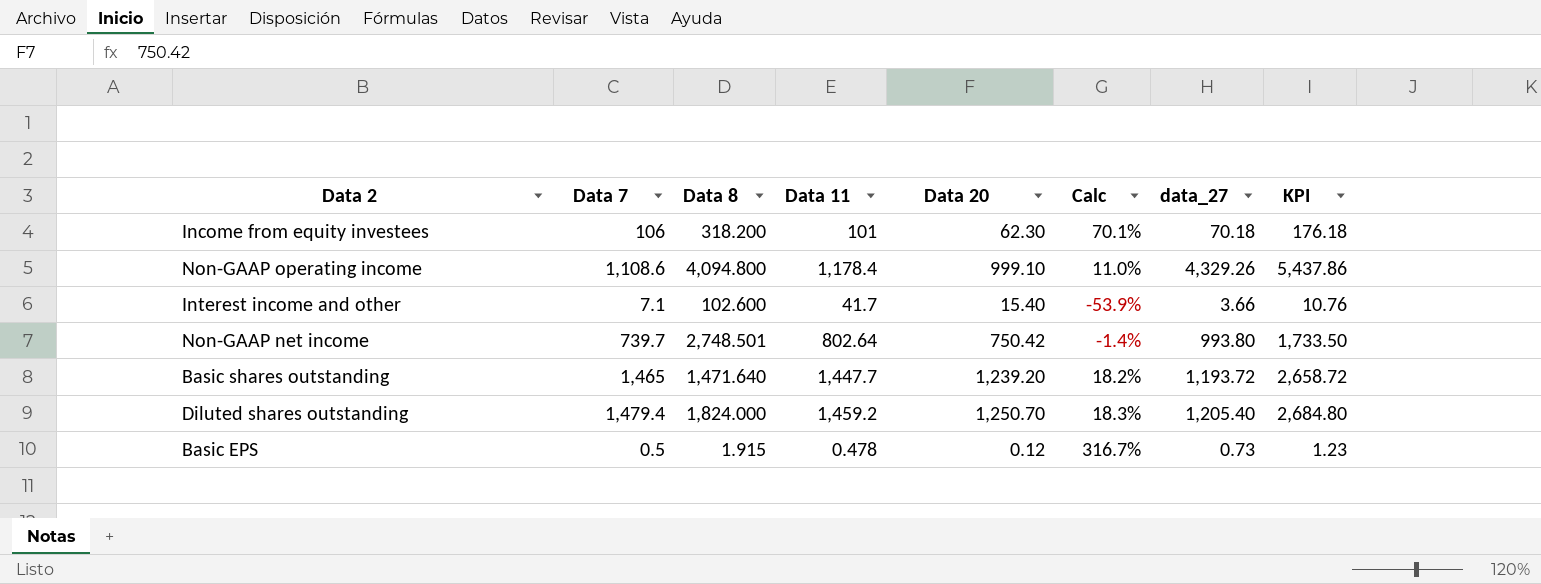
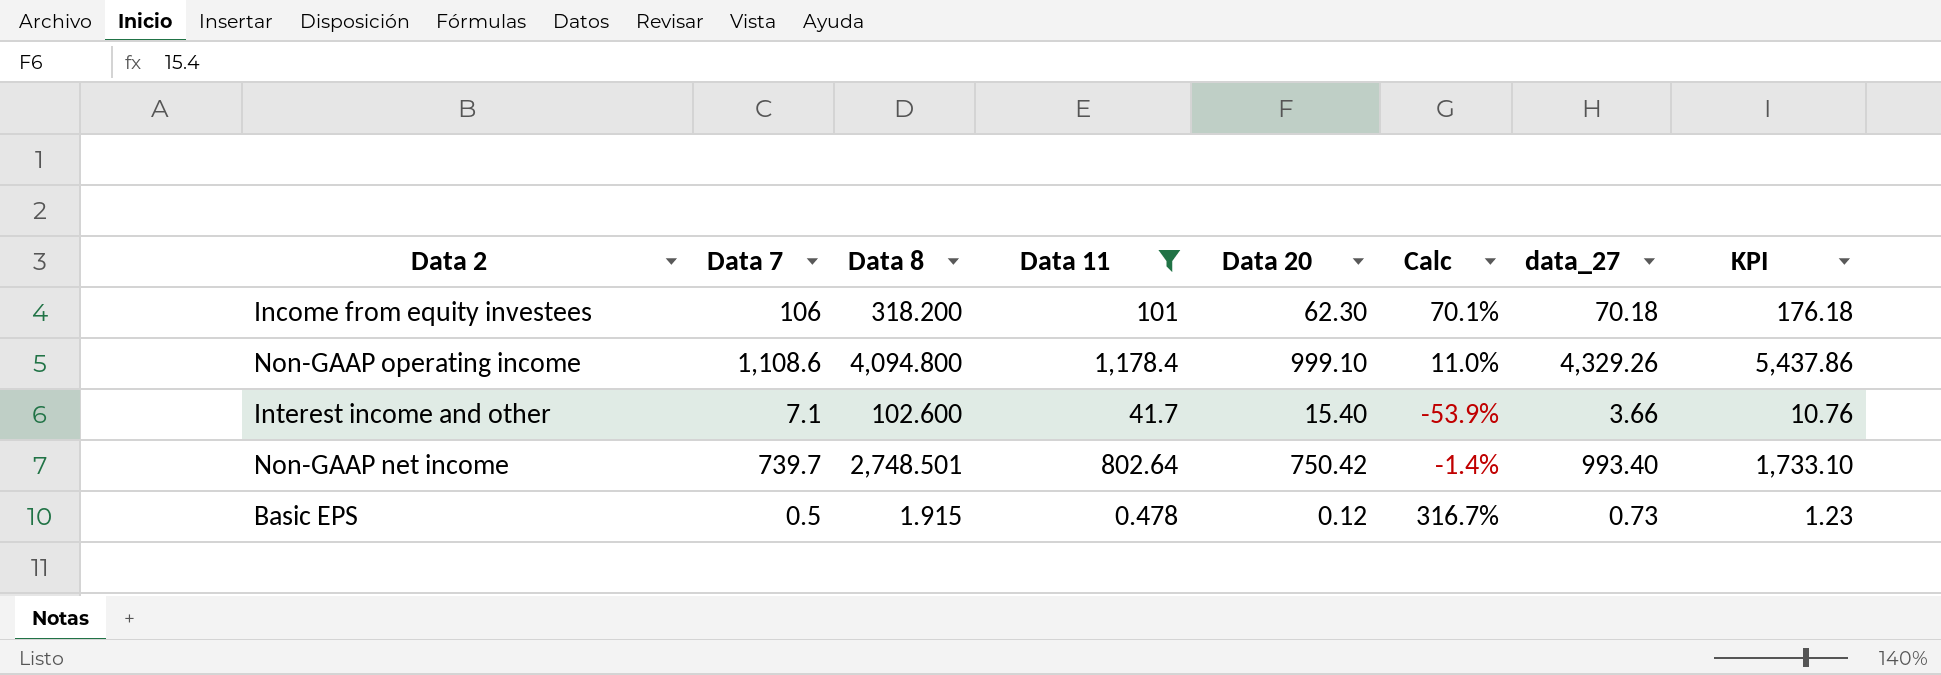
filter: none -> Data 11 <= 1,178.4
Non-GAAP net income | data_27: 993.80 -> 993.40
Non-GAAP net income | KPI: 1,733.50 -> 1,733.10

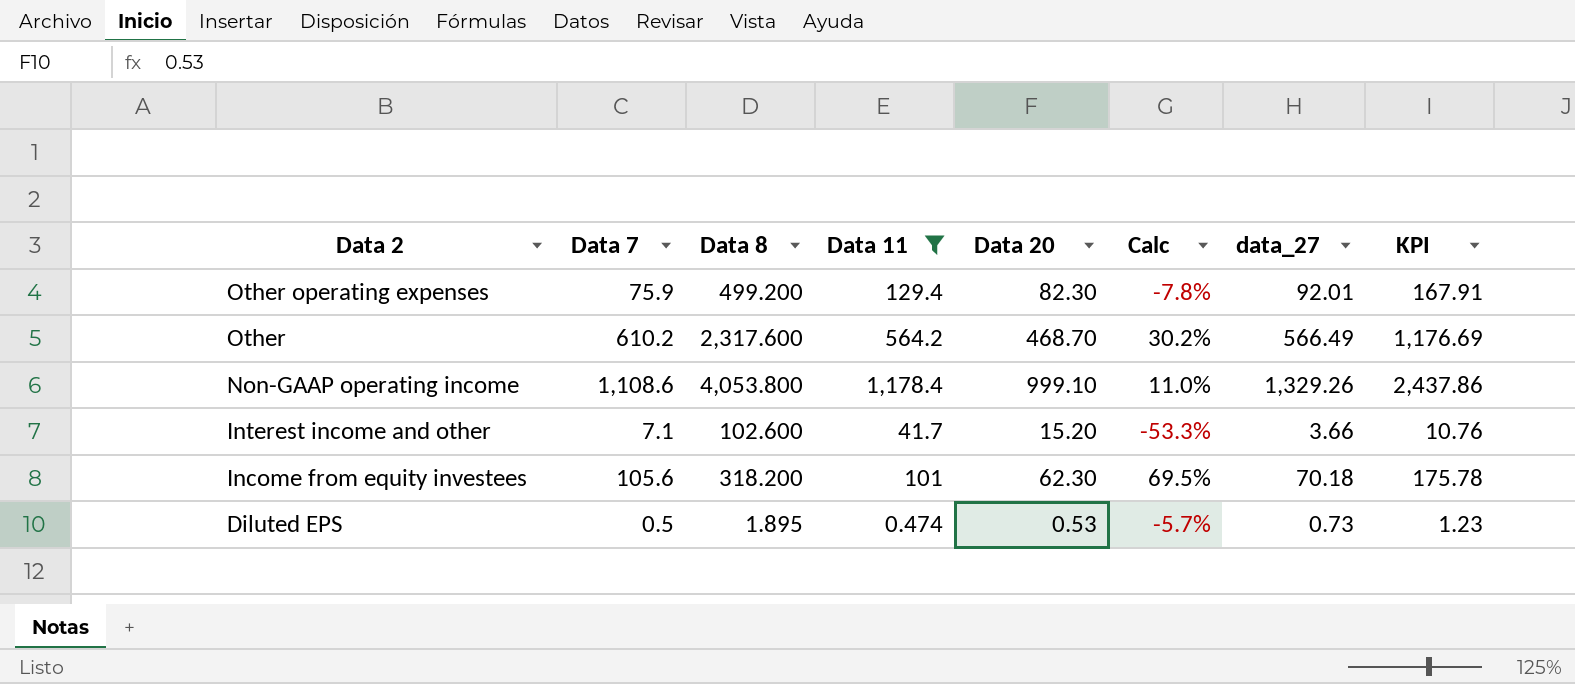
row order: none -> Data 2 descending
row Non-GAAP net income: 739.7 | 2,748.501 | 802.64 | 750.42 | -1.4% | 993.40 | 1,733.10 -> none
row Basic EPS: 0.5 | 1.915 | 0.478 | 0.12 | 316.7% | 0.73 | 1.23 -> none
row Other operating expenses: none -> 75.9 | 499.200 | 129.4 | 82.30 | -7.8% | 92.01 | 167.91
row Other: none -> 610.2 | 2,317.600 | 564.2 | 468.70 | 30.2% | 566.49 | 1,176.69
Non-GAAP operating income | Data 8: 4,094.800 -> 4,053.800
Non-GAAP operating income | data_27: 4,329.26 -> 1,329.26
Non-GAAP operating income | KPI: 5,437.86 -> 2,437.86
Interest income and other | Data 20: 15.40 -> 15.20
Interest income and other | Calc: -53.9% -> -53.3%
Income from equity investees | Data 7: 106 -> 105.6
Income from equity investees | Calc: 70.1% -> 69.5%
Income from equity investees | KPI: 176.18 -> 175.78
row Diluted EPS: none -> 0.5 | 1.895 | 0.474 | 0.53 | -5.7% | 0.73 | 1.23

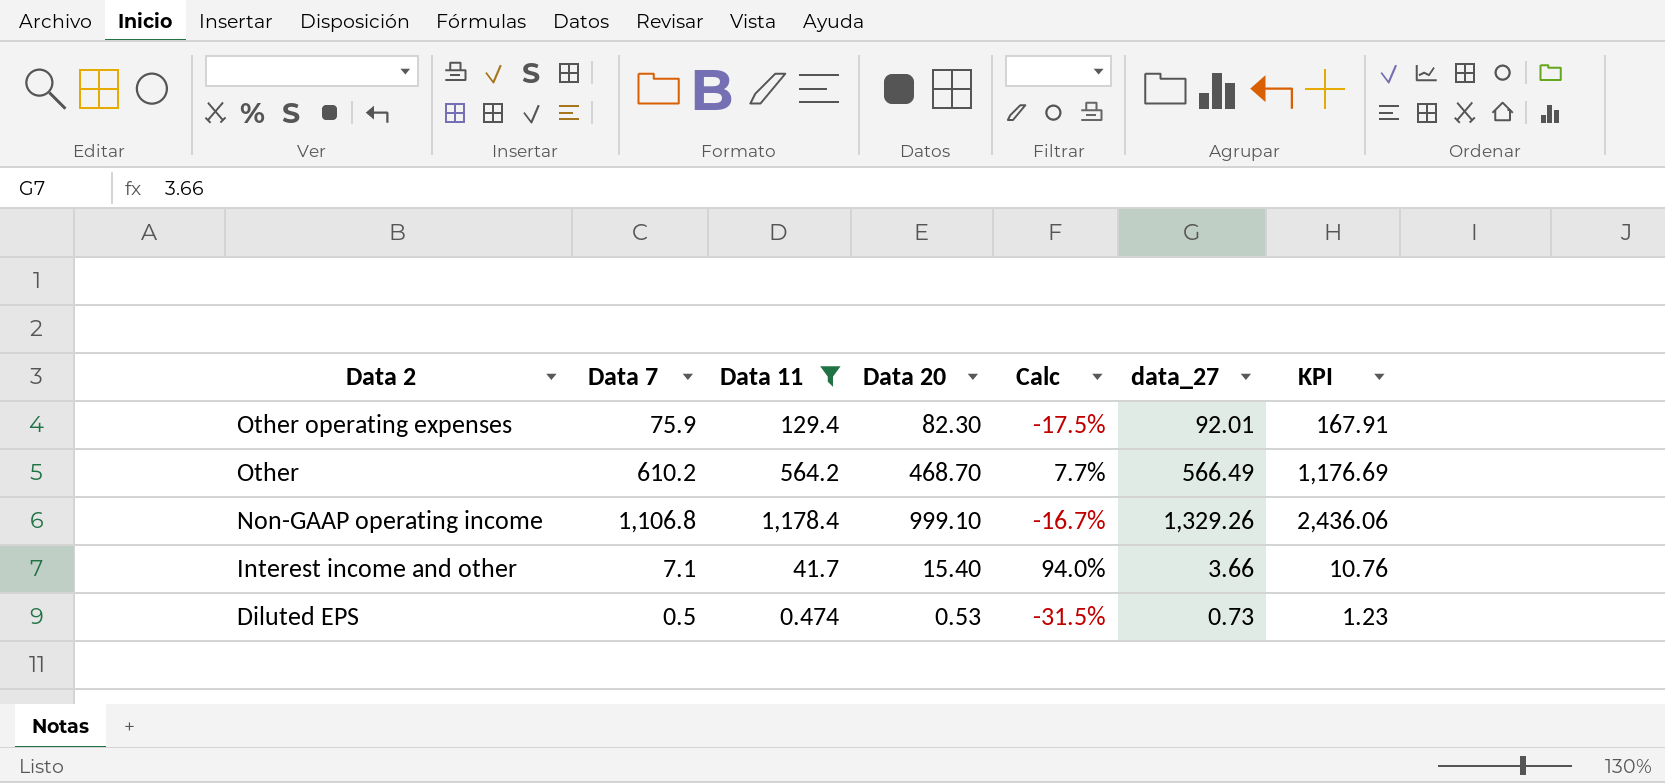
column Data 8 | position: 3 -> none
column Calc | formula: ([Data 7] - [Data 20]) / [Data 20] -> ([Data 7] - [data_27]) / [data_27]
row Income from equity investees: 105.6 | 318.200 | 101 | 62.30 | 69.5% | 70.18 | 175.78 -> none
Non-GAAP operating income | Data 7: 1,108.6 -> 1,106.8
Non-GAAP operating income | KPI: 2,437.86 -> 2,436.06
Interest income and other | Data 20: 15.20 -> 15.40

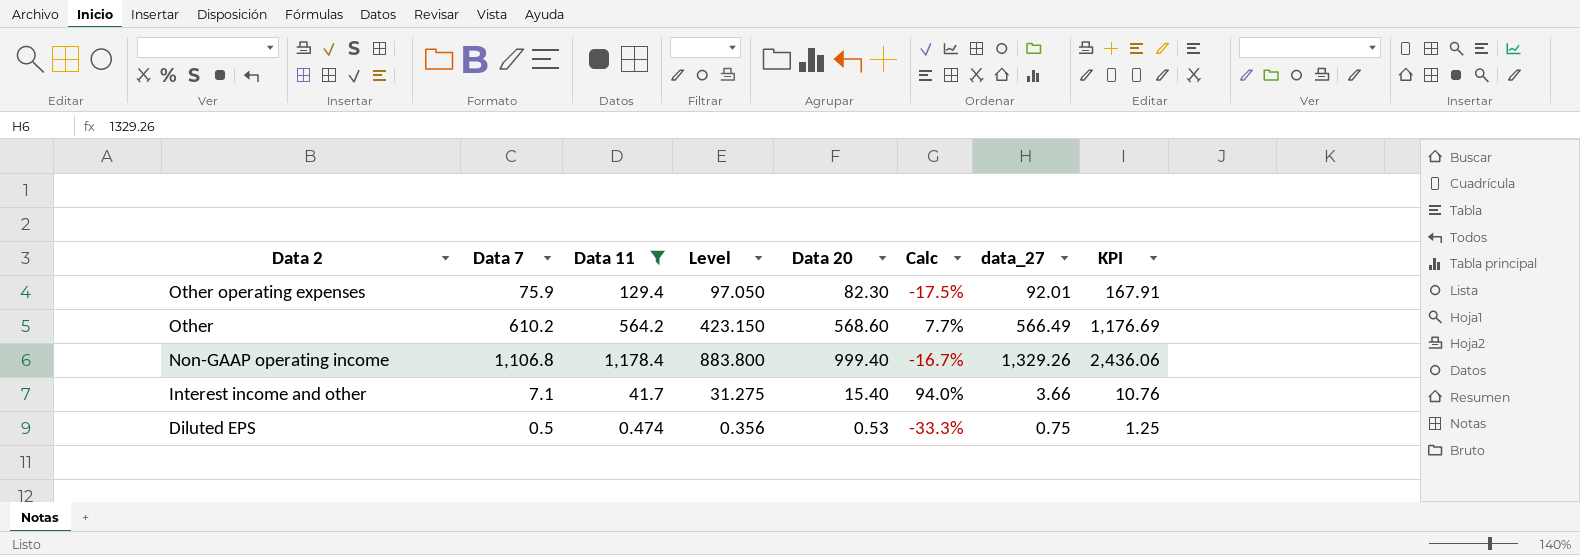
column Level | formula: none -> [Data 11] * 0.75
Other | Data 20: 468.70 -> 568.60
Non-GAAP operating income | Data 20: 999.10 -> 999.40
Diluted EPS | Calc: -31.5% -> -33.3%
Diluted EPS | data_27: 0.73 -> 0.75
Diluted EPS | KPI: 1.23 -> 1.25

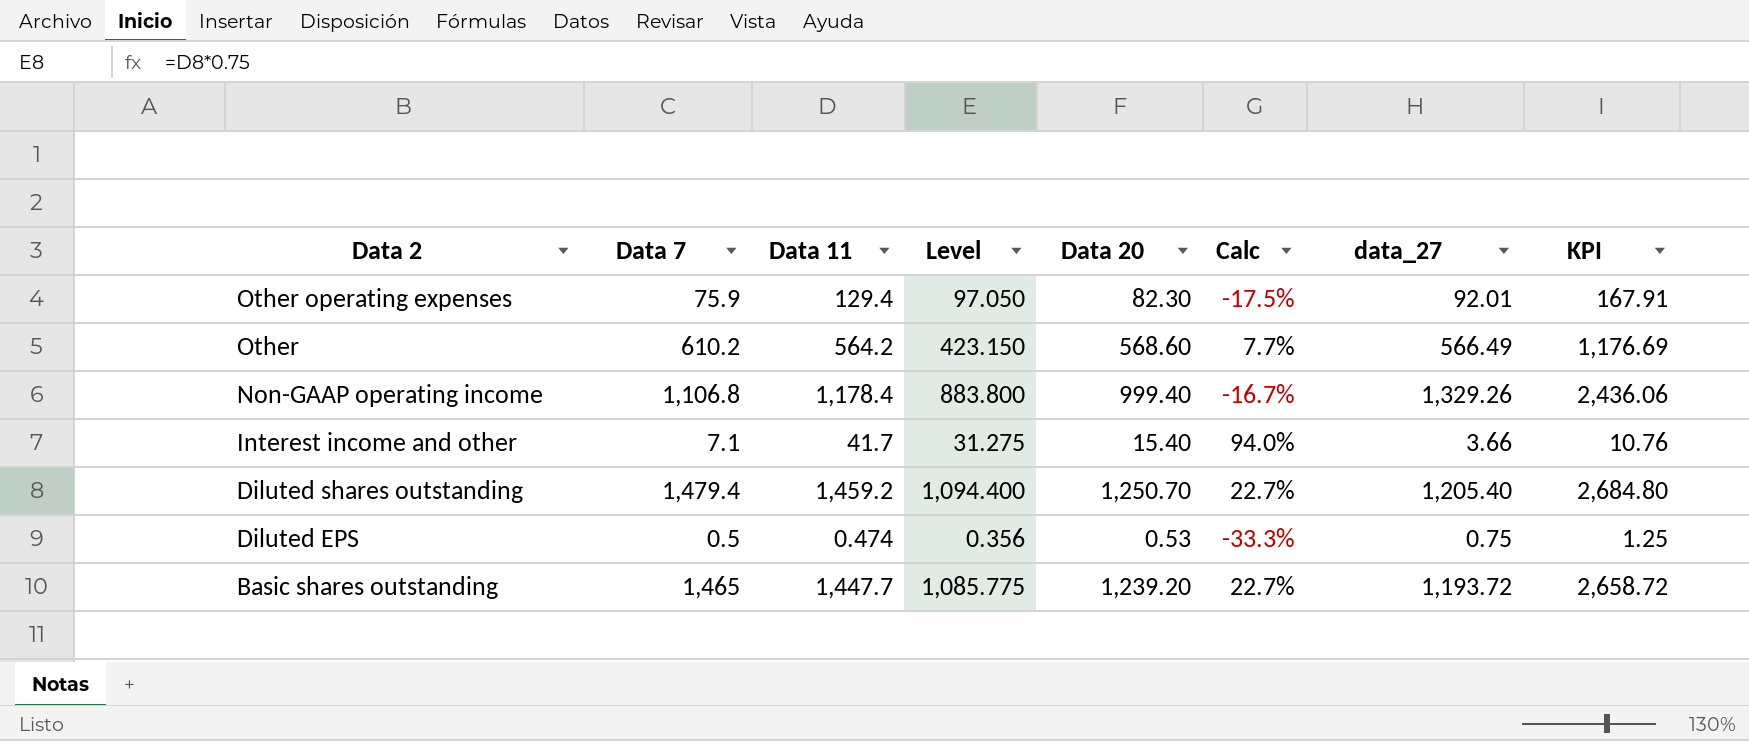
filter: Data 11 <= 1,178.4 -> none

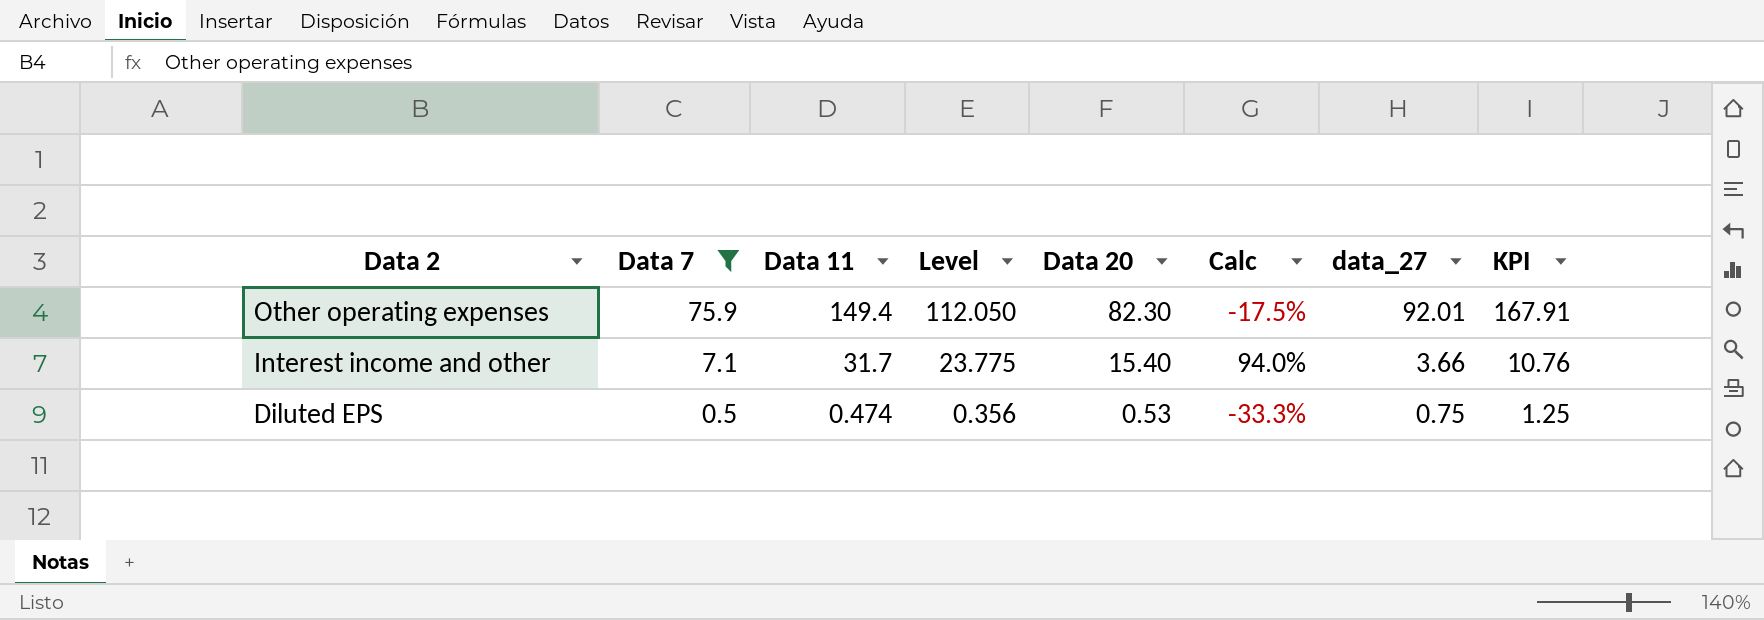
filter: none -> Data 7 <= 75.9
Other operating expenses | Data 11: 129.4 -> 149.4
Other operating expenses | Level: 97.050 -> 112.050
Interest income and other | Data 11: 41.7 -> 31.7
Interest income and other | Level: 31.275 -> 23.775

